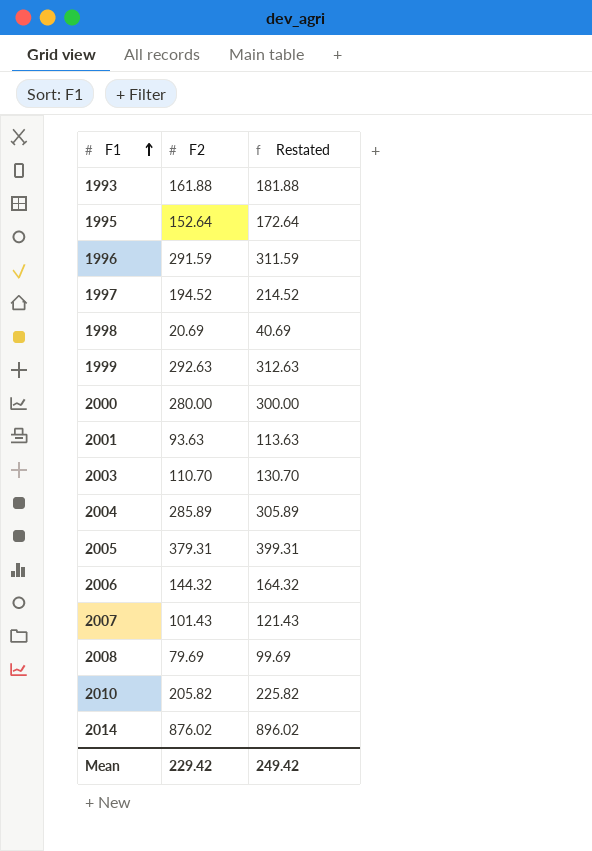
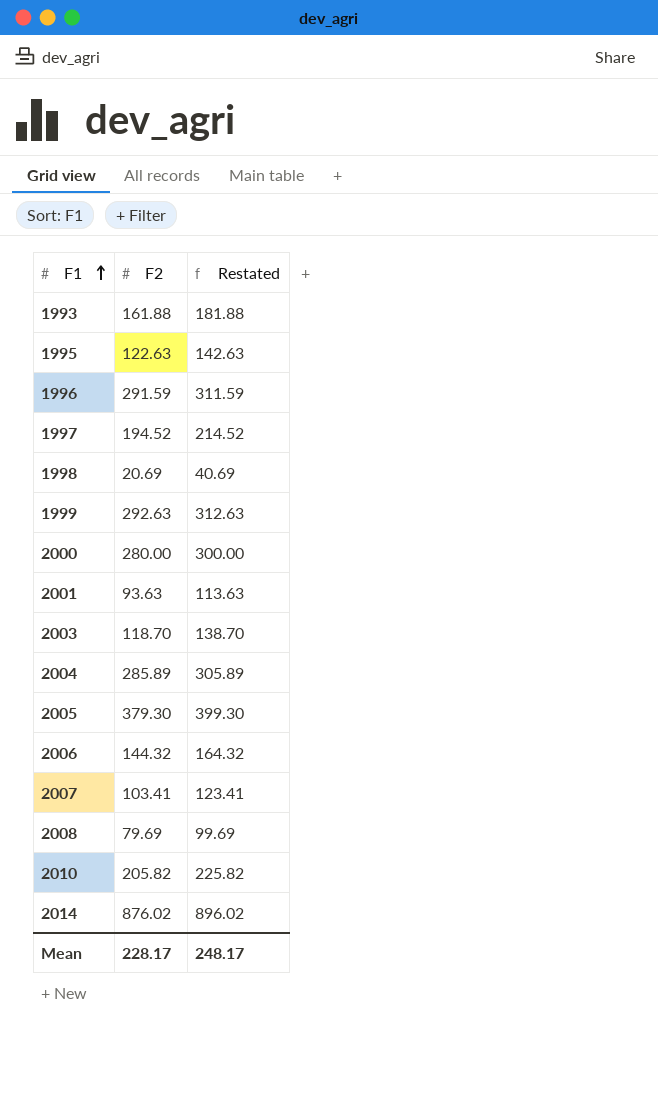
1995 | F2: 152.64 -> 122.63
1995 | Restated: 172.64 -> 142.63
2003 | F2: 110.70 -> 118.70
2003 | Restated: 130.70 -> 138.70
2005 | F2: 379.31 -> 379.30
2005 | Restated: 399.31 -> 399.30
2007 | F2: 101.43 -> 103.41
2007 | Restated: 121.43 -> 123.41
Mean | F2: 229.42 -> 228.17
Mean | Restated: 249.42 -> 248.17

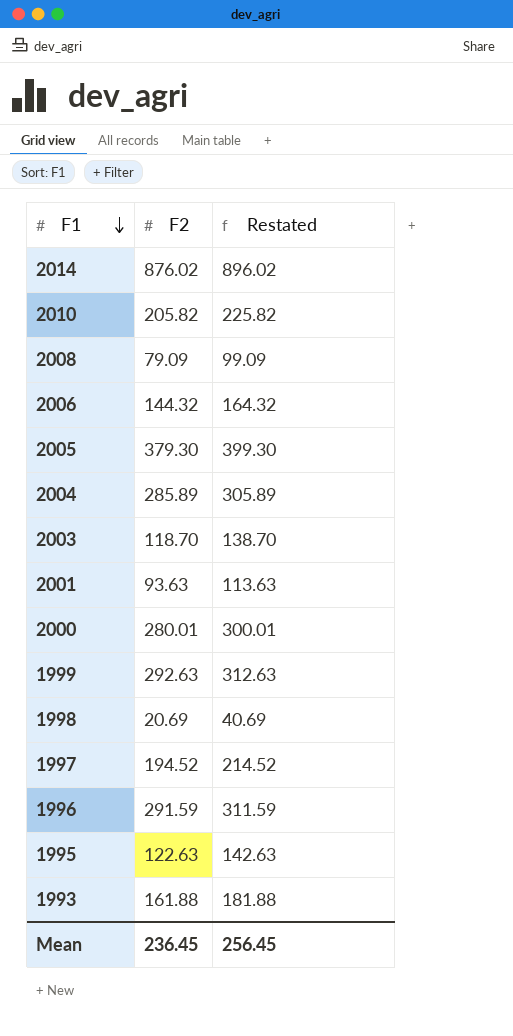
row order: F1 ascending -> F1 descending
row 2007: 103.41 | 123.41 -> none
2008 | F2: 79.69 -> 79.09
2008 | Restated: 99.69 -> 99.09
2000 | F2: 280.00 -> 280.01
2000 | Restated: 300.00 -> 300.01
Mean | F2: 228.17 -> 236.45
Mean | Restated: 248.17 -> 256.45

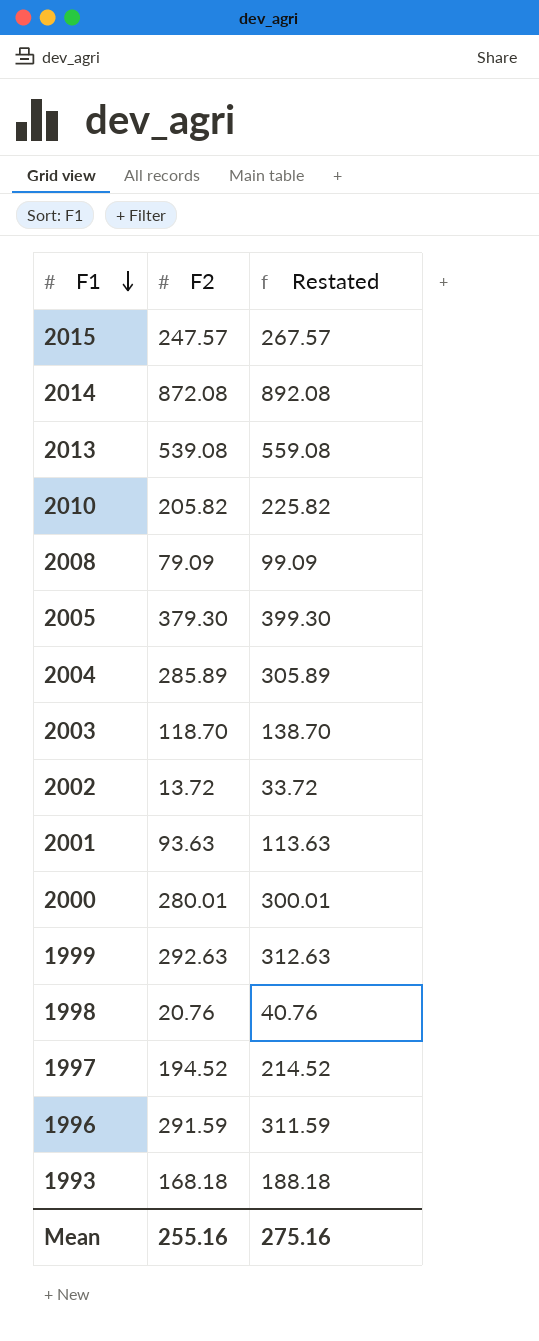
row 2006: 144.32 | 164.32 -> none
row 1995: 122.63 | 142.63 -> none
row 2015: none -> 247.57 | 267.57
2014 | F2: 876.02 -> 872.08
2014 | Restated: 896.02 -> 892.08
row 2013: none -> 539.08 | 559.08
row 2002: none -> 13.72 | 33.72
1998 | F2: 20.69 -> 20.76
1998 | Restated: 40.69 -> 40.76
1993 | F2: 161.88 -> 168.18
1993 | Restated: 181.88 -> 188.18
Mean | F2: 236.45 -> 255.16
Mean | Restated: 256.45 -> 275.16

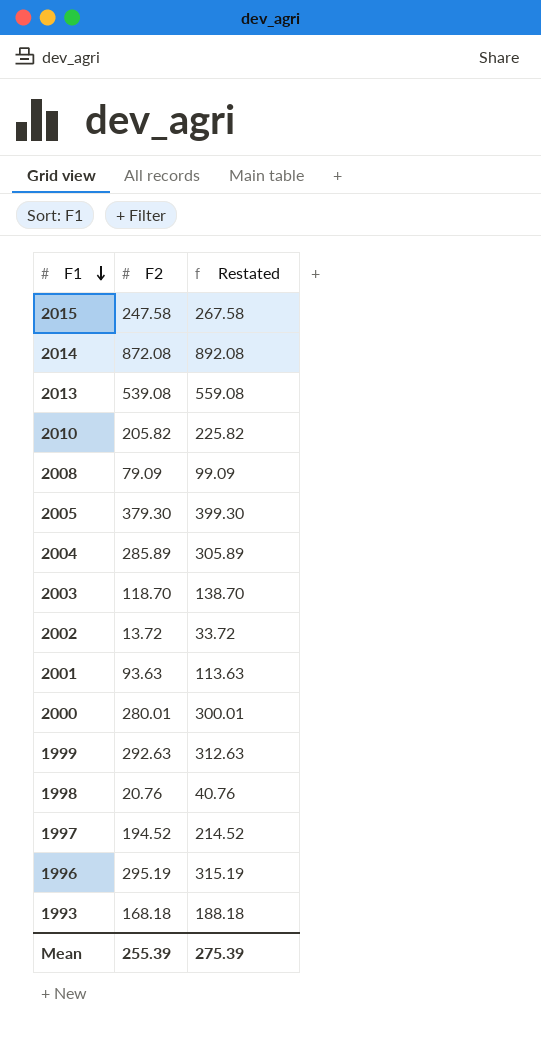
2015 | F2: 247.57 -> 247.58
2015 | Restated: 267.57 -> 267.58
1996 | F2: 291.59 -> 295.19
1996 | Restated: 311.59 -> 315.19
Mean | F2: 255.16 -> 255.39
Mean | Restated: 275.16 -> 275.39

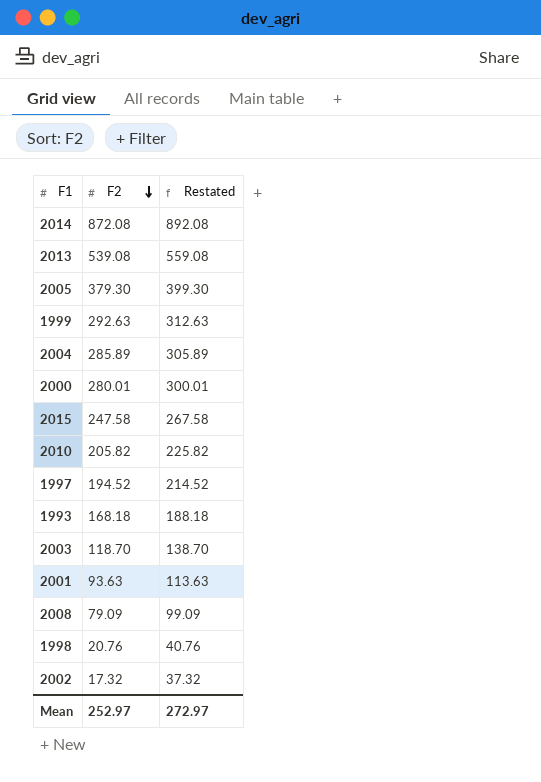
row order: F1 descending -> F2 descending
row 1996: 295.19 | 315.19 -> none
2002 | F2: 13.72 -> 17.32
2002 | Restated: 33.72 -> 37.32
Mean | F2: 255.39 -> 252.97
Mean | Restated: 275.39 -> 272.97

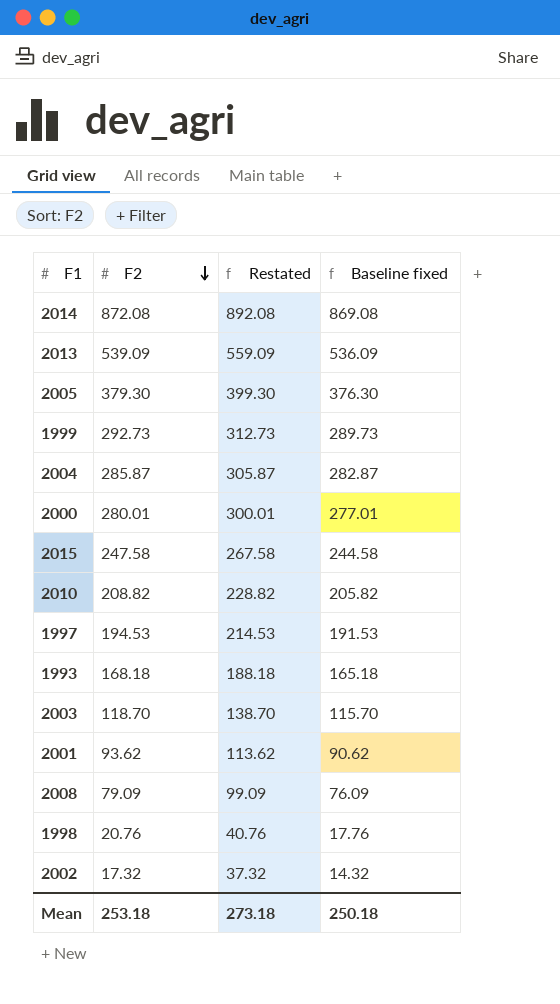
column Baseline fixed | formula: none -> [F2] - 3
2013 | F2: 539.08 -> 539.09
2013 | Restated: 559.08 -> 559.09
1999 | F2: 292.63 -> 292.73
1999 | Restated: 312.63 -> 312.73
2004 | F2: 285.89 -> 285.87
2004 | Restated: 305.89 -> 305.87
2010 | F2: 205.82 -> 208.82
2010 | Restated: 225.82 -> 228.82
1997 | F2: 194.52 -> 194.53
1997 | Restated: 214.52 -> 214.53
2001 | F2: 93.63 -> 93.62
2001 | Restated: 113.63 -> 113.62
Mean | F2: 252.97 -> 253.18
Mean | Restated: 272.97 -> 273.18

